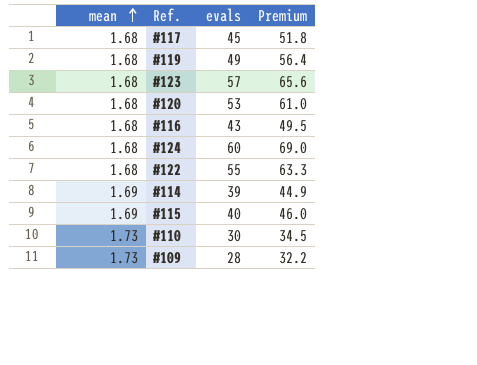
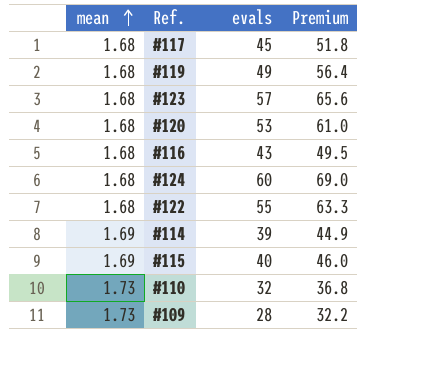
#110 | evals: 30 -> 32
#110 | Premium: 34.5 -> 36.8

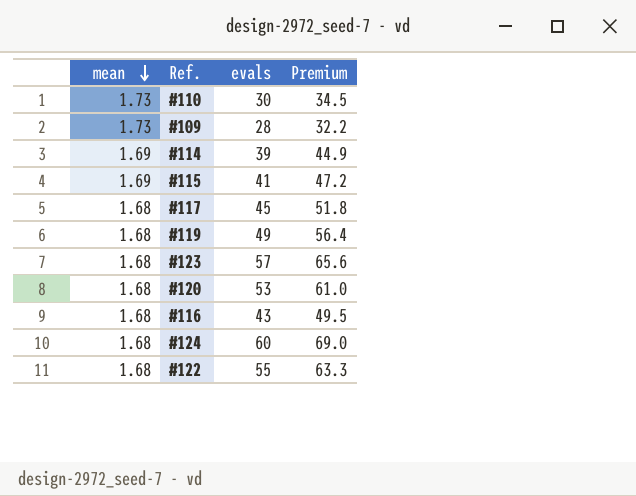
row order: mean ascending -> mean descending
#110 | evals: 32 -> 30
#110 | Premium: 36.8 -> 34.5
#115 | evals: 40 -> 41
#115 | Premium: 46.0 -> 47.2

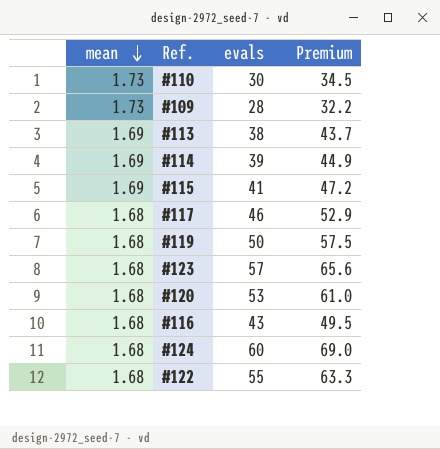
row #113: none -> 1.69 | 38 | 43.7
#117 | evals: 45 -> 46
#117 | Premium: 51.8 -> 52.9
#119 | evals: 49 -> 50
#119 | Premium: 56.4 -> 57.5

